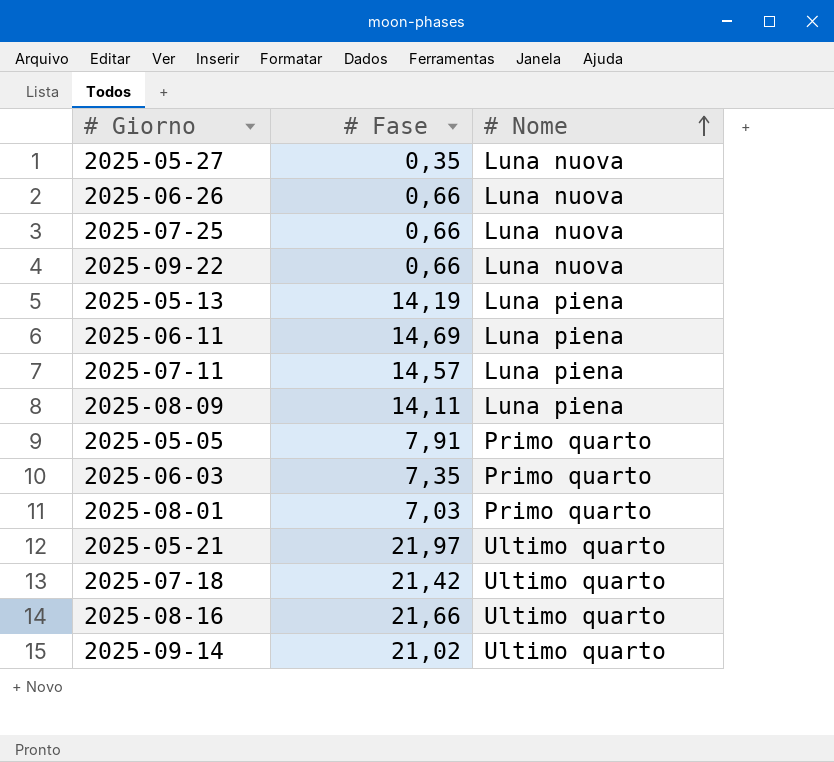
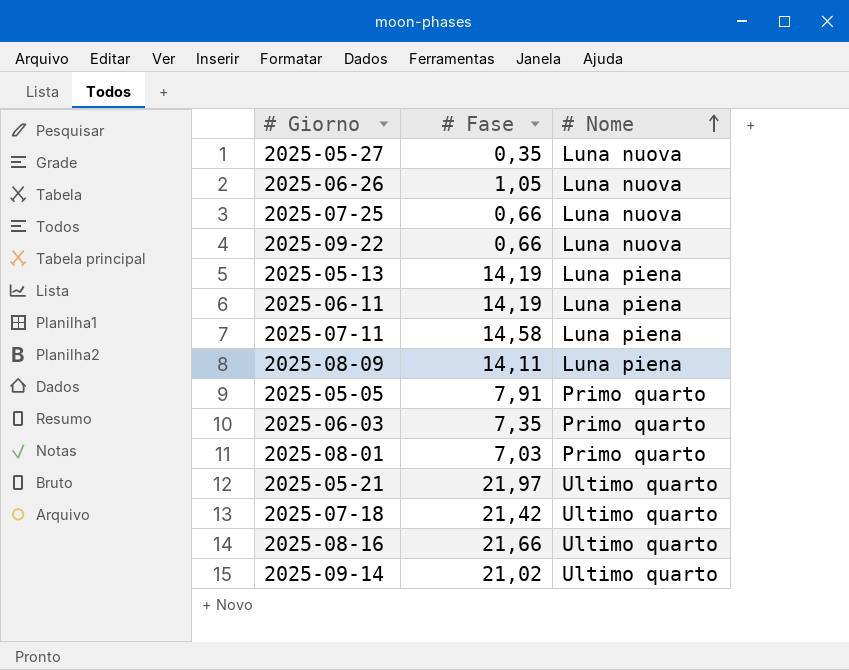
2025-06-26 | # Fase: 0,66 -> 1,05
2025-06-11 | # Fase: 14,69 -> 14,19
2025-07-11 | # Fase: 14,57 -> 14,58

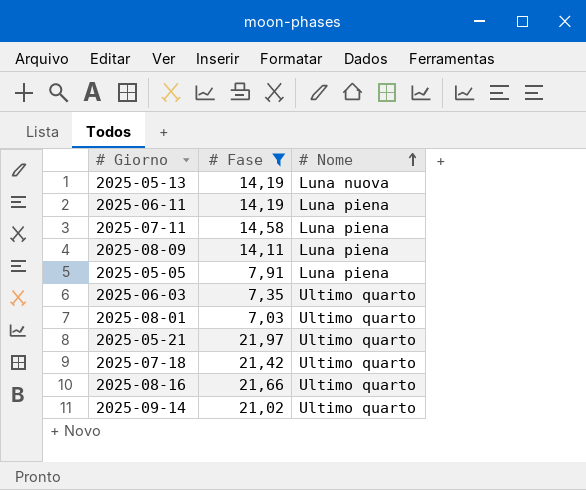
filter: none -> # Fase >= 7,03
2025-05-13 | # Nome: Luna piena -> Luna nuova
2025-05-05 | # Nome: Primo quarto -> Luna piena
2025-06-03 | # Nome: Primo quarto -> Ultimo quarto
2025-08-01 | # Nome: Primo quarto -> Ultimo quarto

